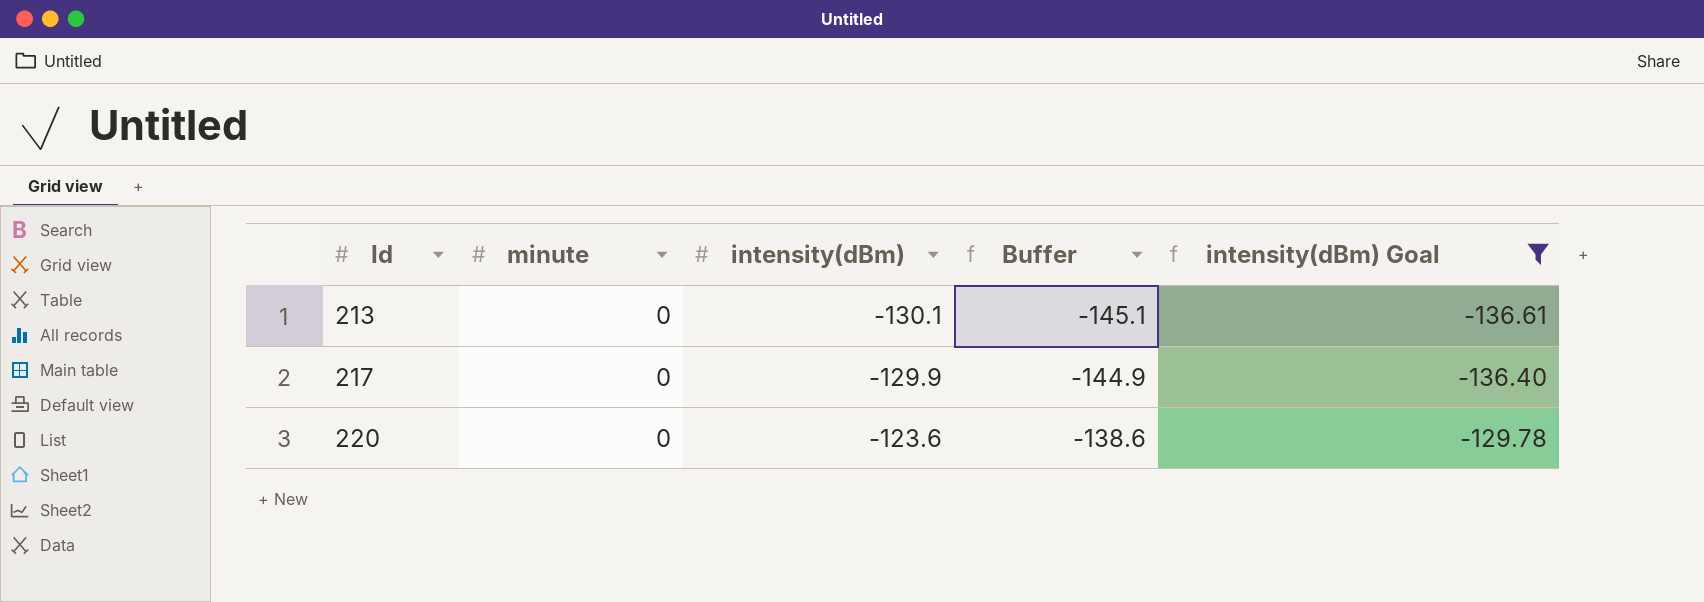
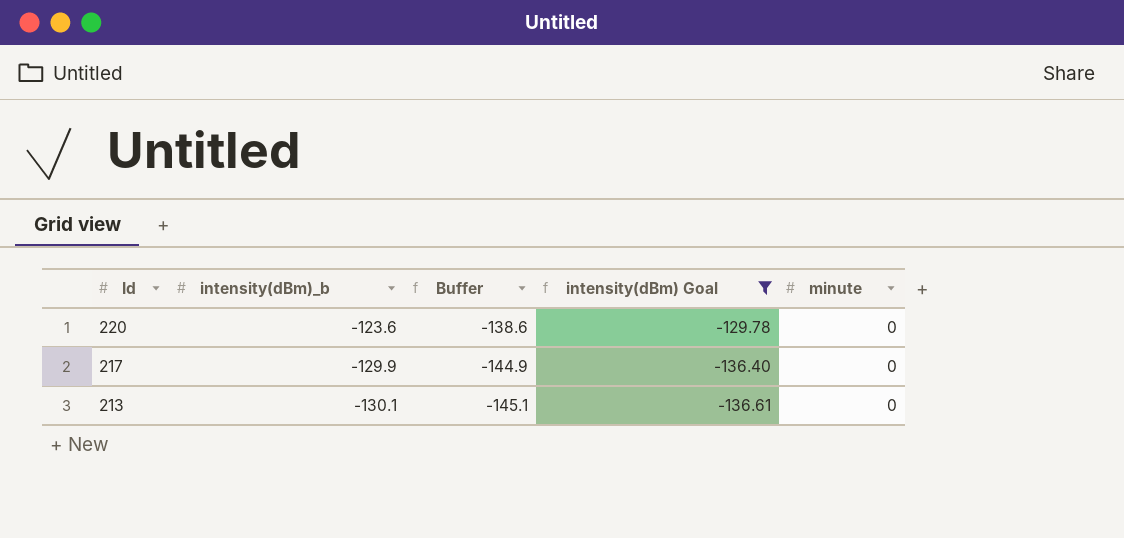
row order: Id ascending -> Id descending
column name: intensity(dBm) -> intensity(dBm)_b
column minute | position: 2 -> 5

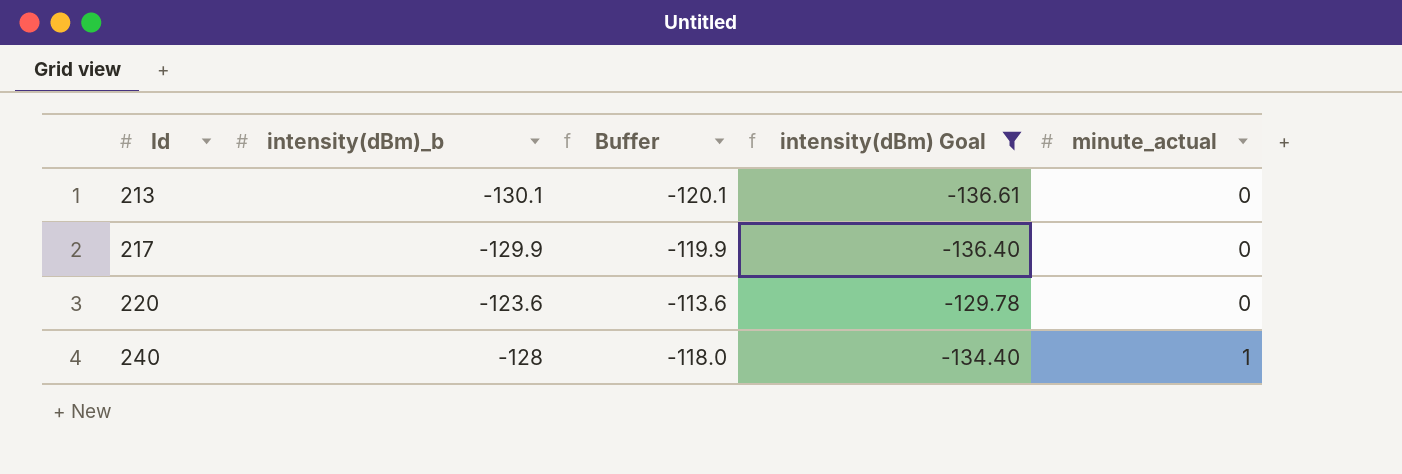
row order: Id descending -> Id ascending
column Buffer | formula: [intensity(dBm)_b] - 15 -> [intensity(dBm)_b] + 10
column name: minute -> minute_actual
row 240: none -> -128 | -118.0 | -134.40 | 1

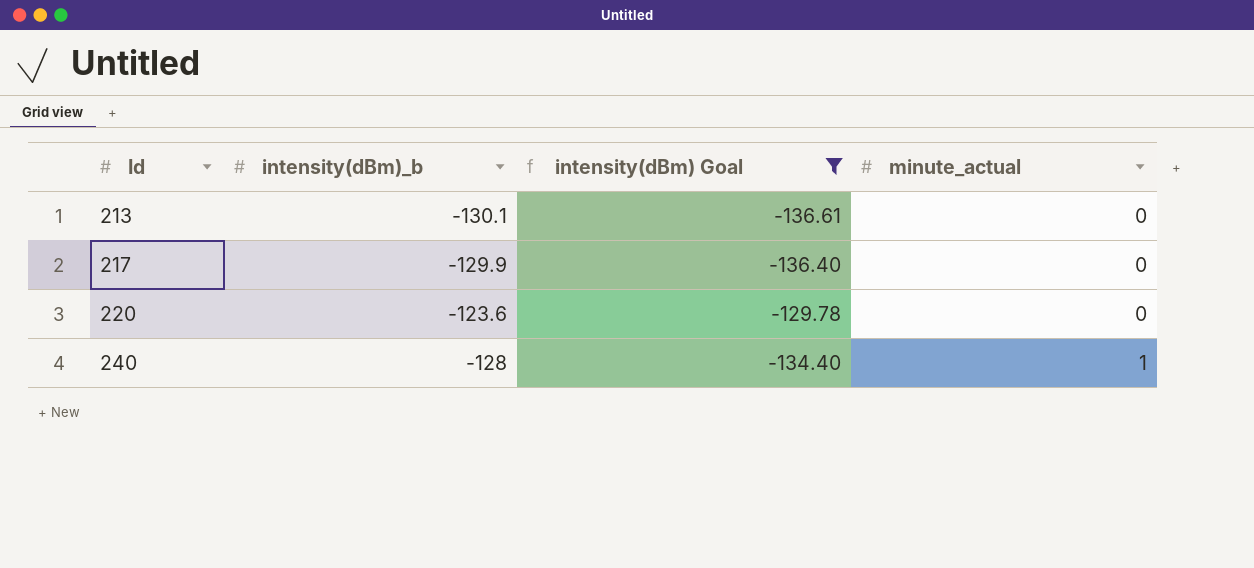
column Buffer | formula: [intensity(dBm)_b] + 10 -> none

